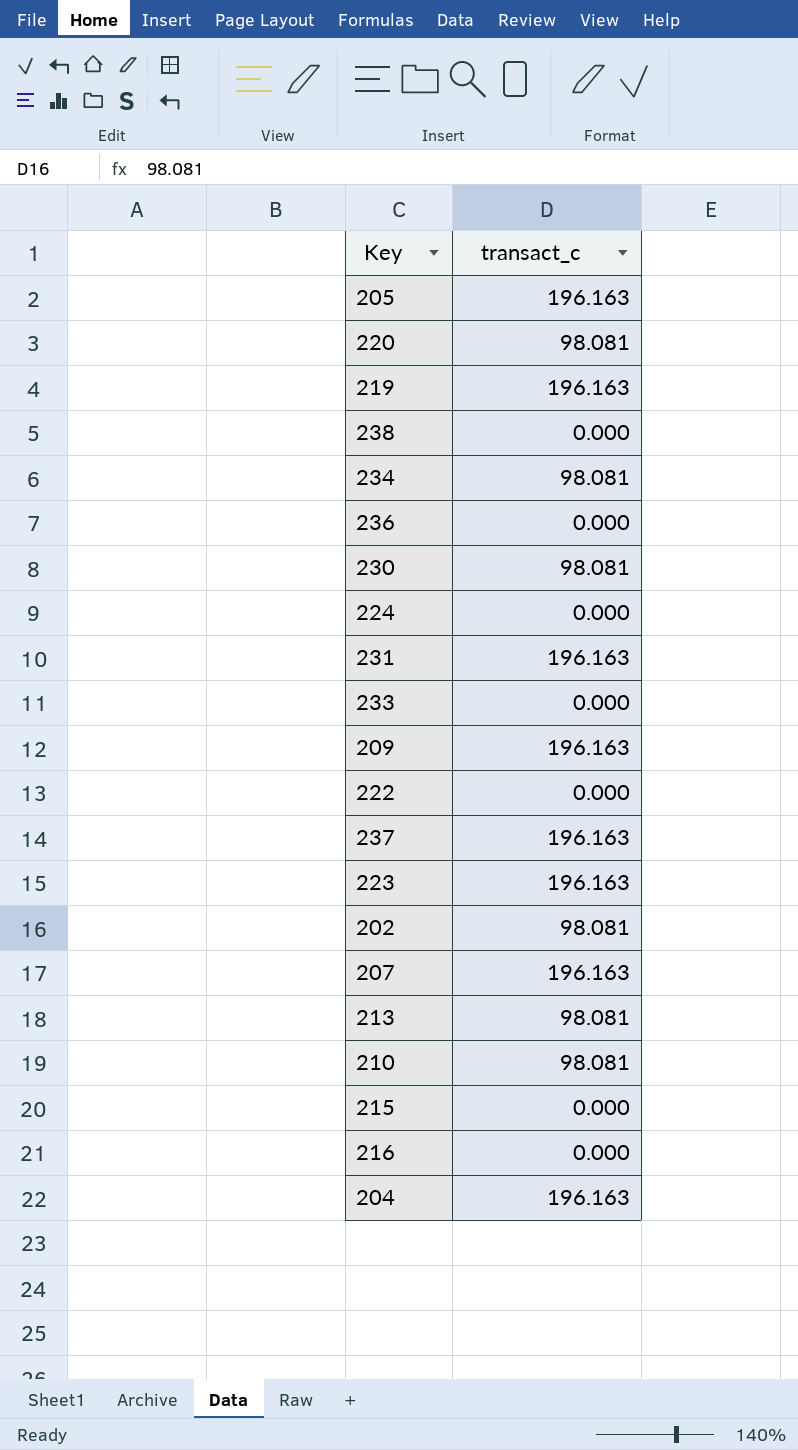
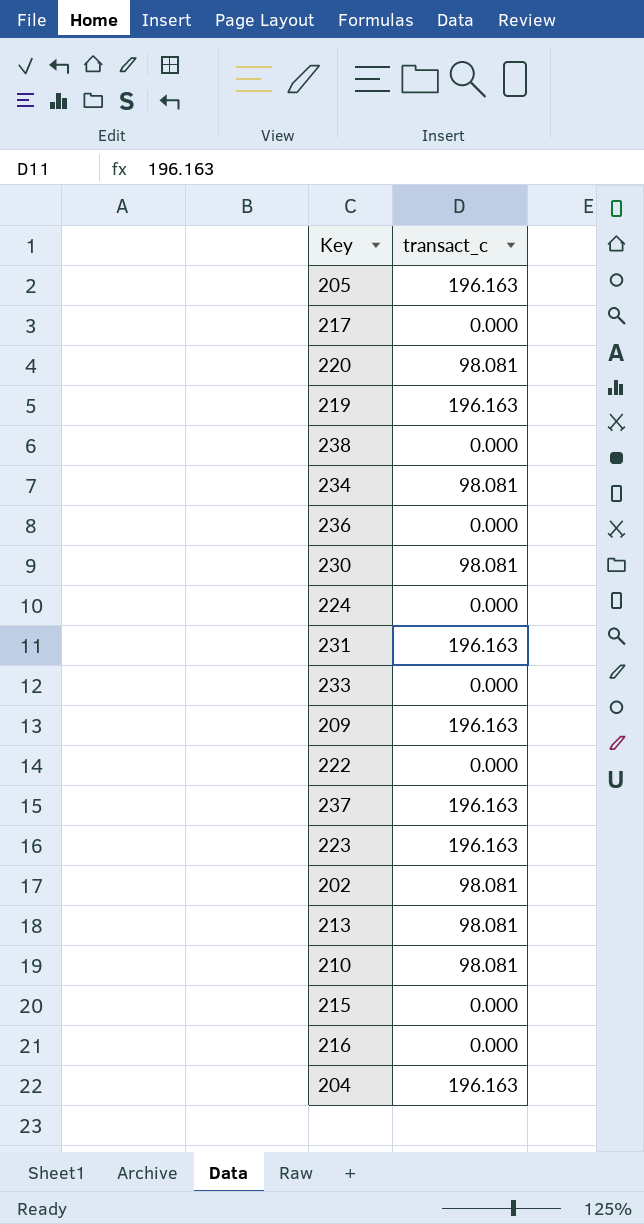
row 207: 196.163 -> none
row 217: none -> 0.000

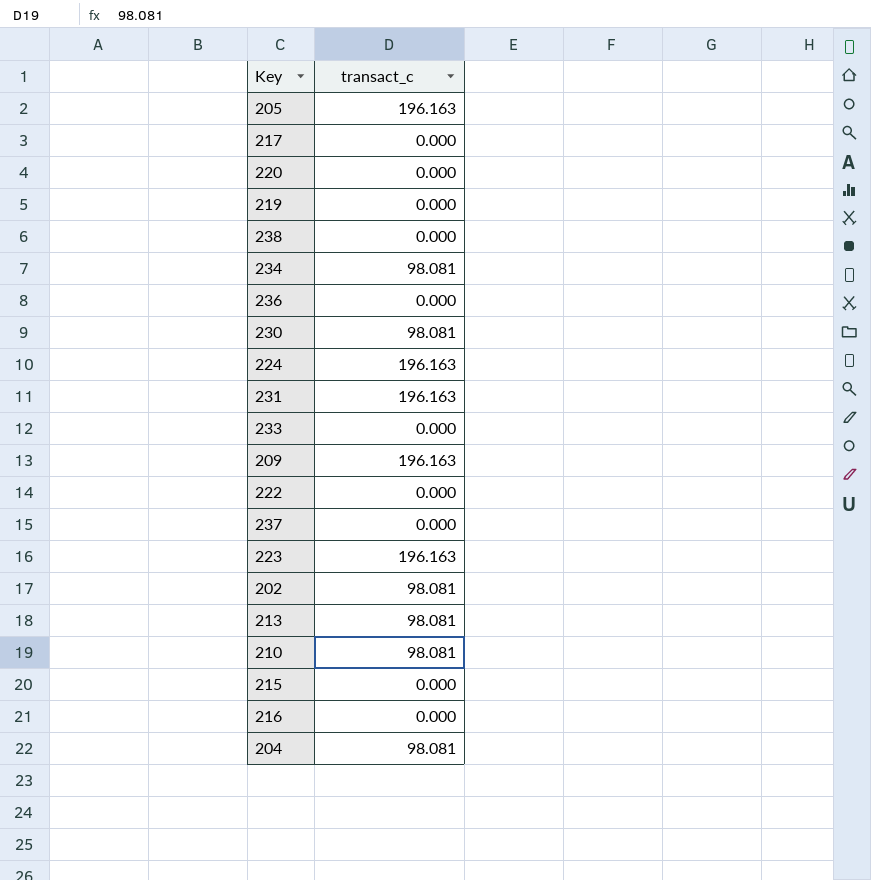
220 | transact_c: 98.081 -> 0.000
219 | transact_c: 196.163 -> 0.000
224 | transact_c: 0.000 -> 196.163
237 | transact_c: 196.163 -> 0.000
204 | transact_c: 196.163 -> 98.081

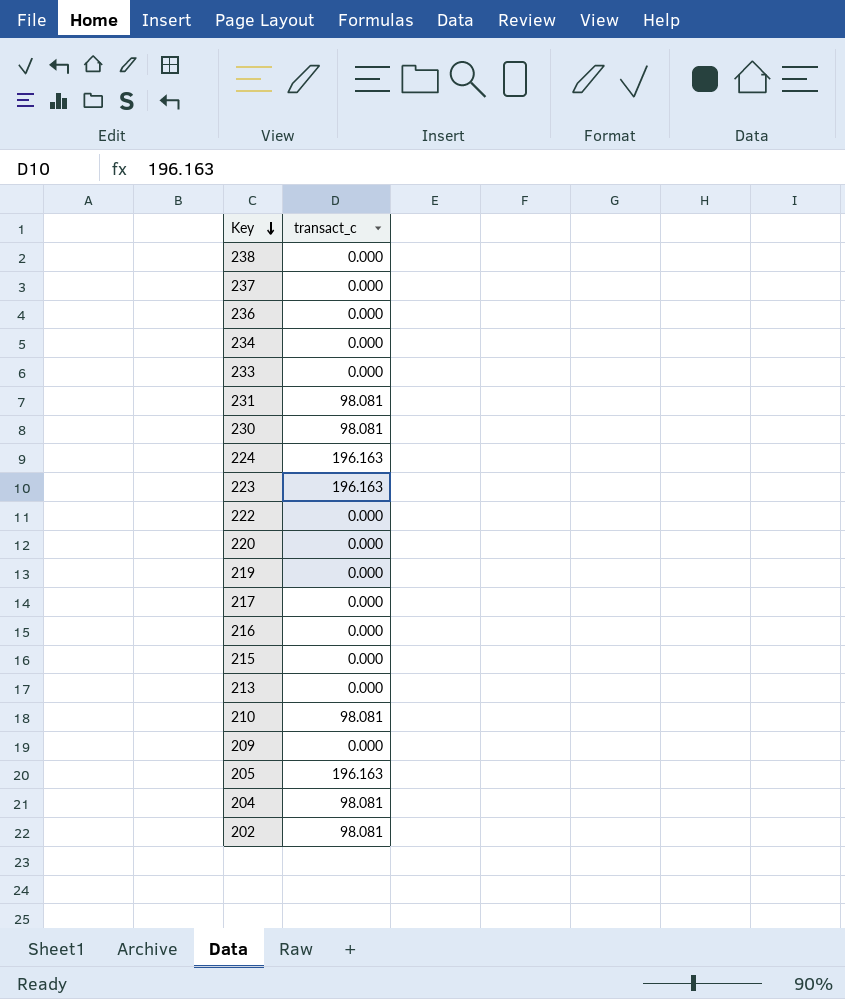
row order: none -> Key descending
234 | transact_c: 98.081 -> 0.000
231 | transact_c: 196.163 -> 98.081
213 | transact_c: 98.081 -> 0.000
209 | transact_c: 196.163 -> 0.000

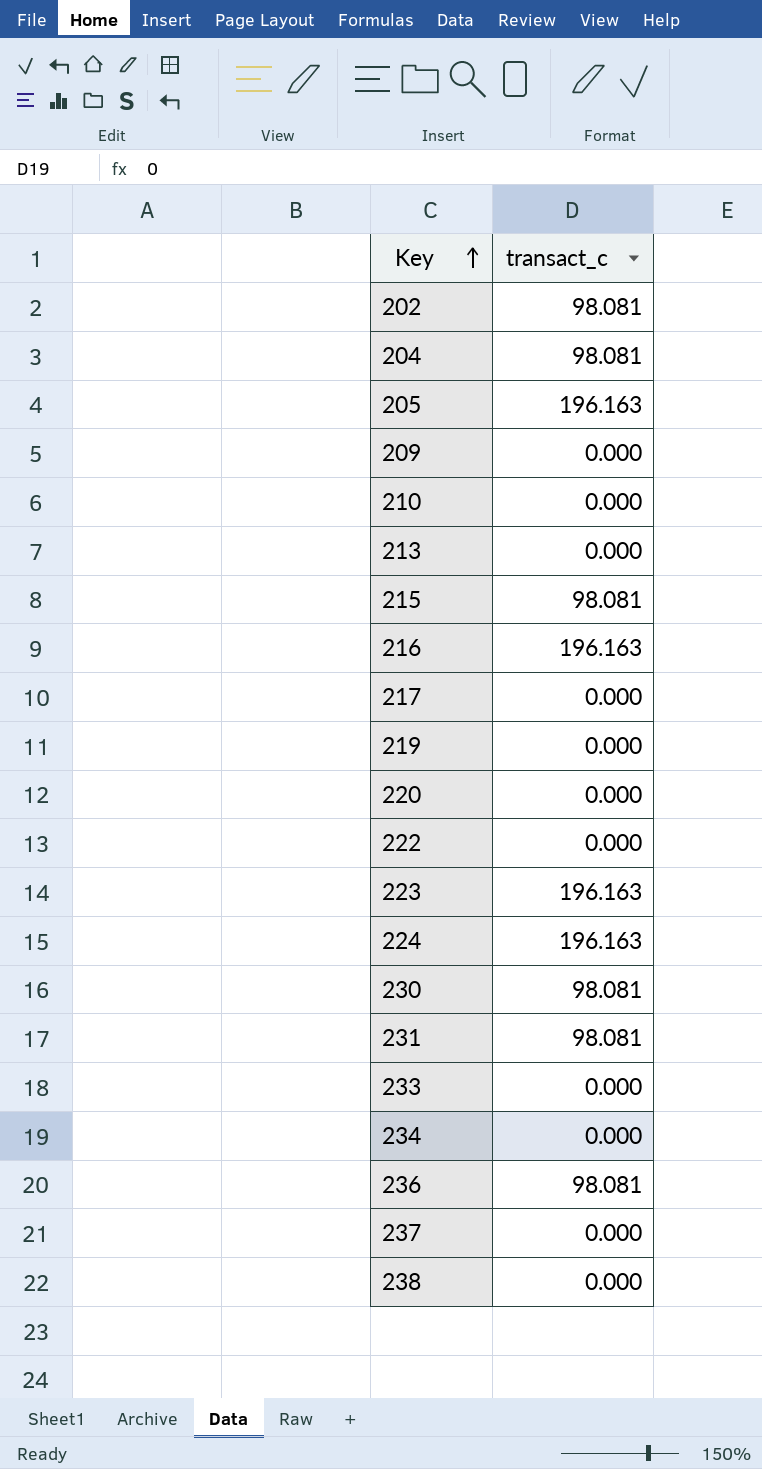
row order: Key descending -> Key ascending
210 | transact_c: 98.081 -> 0.000
215 | transact_c: 0.000 -> 98.081
216 | transact_c: 0.000 -> 196.163
236 | transact_c: 0.000 -> 98.081

